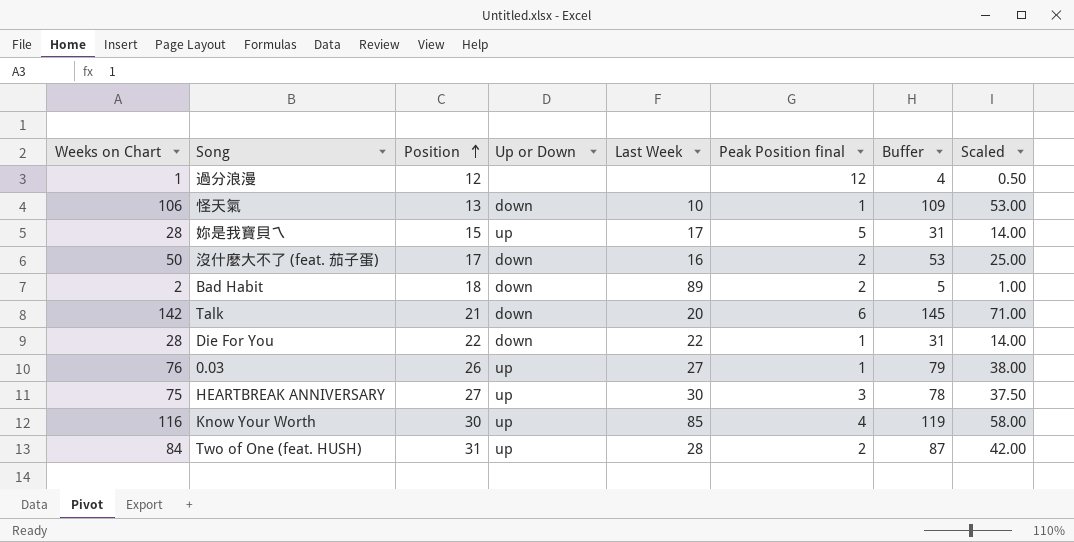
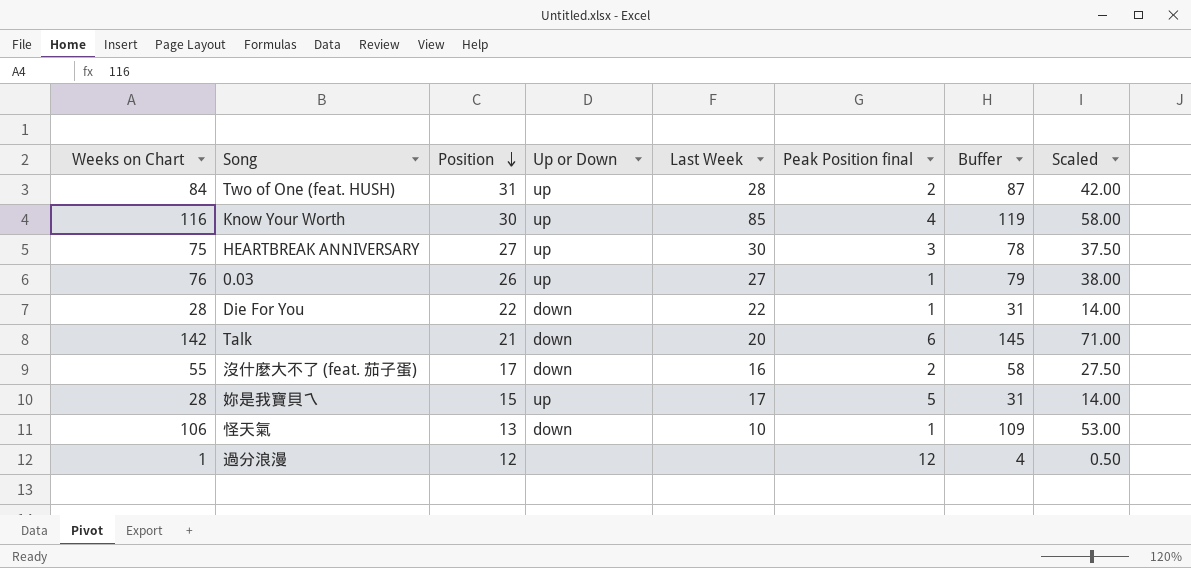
row order: Position ascending -> Position descending
row Bad Habit: 2 | 18 | down | 89 | 2 | 5 | 1.00 -> none
沒什麼大不了 (feat. 茄子蛋) | Weeks on Chart: 50 -> 55
沒什麼大不了 (feat. 茄子蛋) | Buffer: 53 -> 58
沒什麼大不了 (feat. 茄子蛋) | Scaled: 25.00 -> 27.50

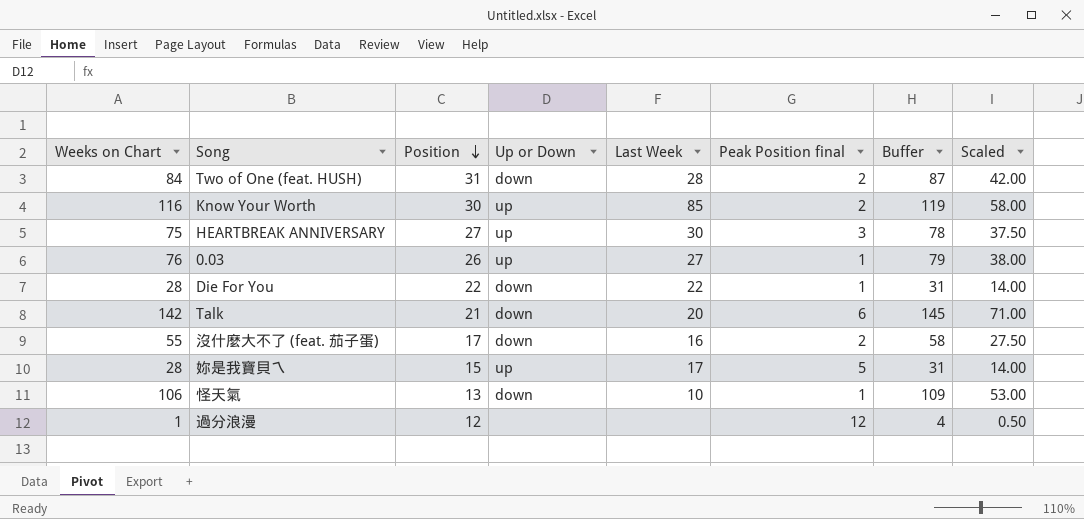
Two of One (feat. HUSH) | Up or Down: up -> down
Know Your Worth | Peak Position final: 4 -> 2

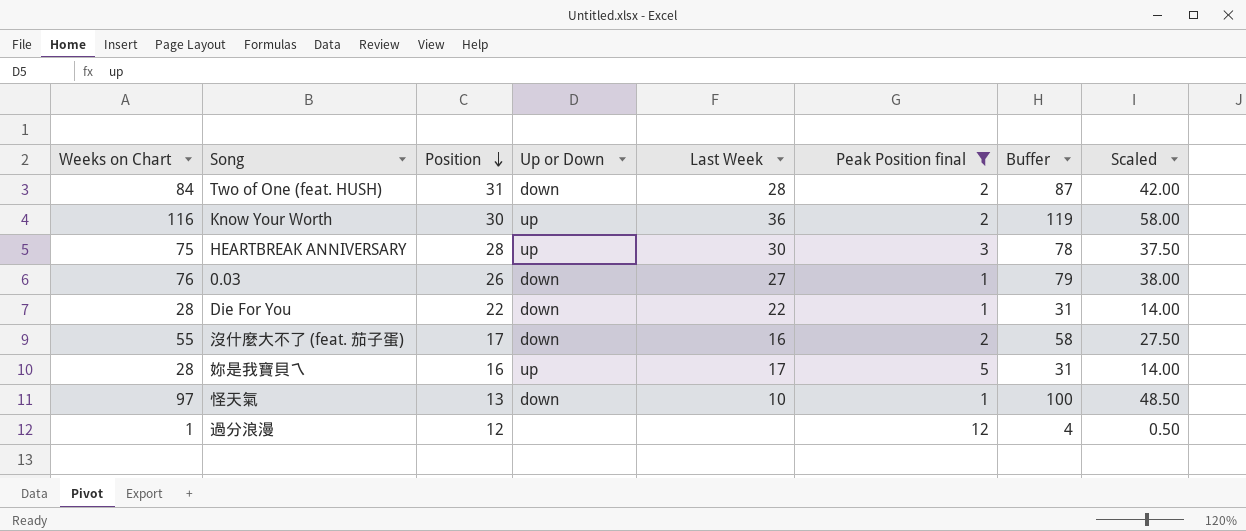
filter: none -> Peak Position final != 6
Know Your Worth | Last Week: 85 -> 36
HEARTBREAK ANNIVERSARY | Position: 27 -> 28
0.03 | Up or Down: up -> down
妳是我寶貝ㄟ | Position: 15 -> 16
怪天氣 | Weeks on Chart: 106 -> 97
怪天氣 | Buffer: 109 -> 100
怪天氣 | Scaled: 53.00 -> 48.50

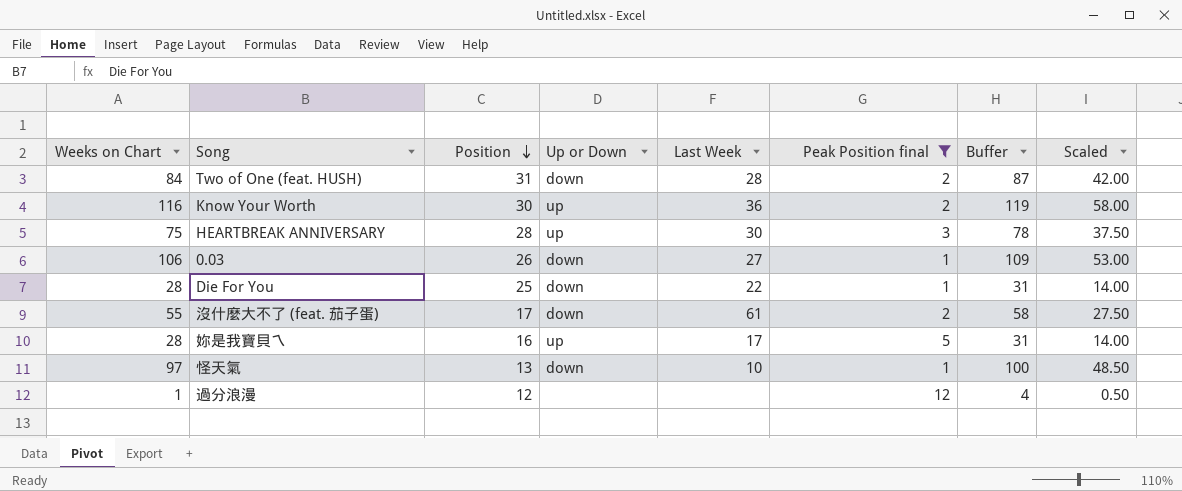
0.03 | Weeks on Chart: 76 -> 106
0.03 | Buffer: 79 -> 109
0.03 | Scaled: 38.00 -> 53.00
Die For You | Position: 22 -> 25
沒什麼大不了 (feat. 茄子蛋) | Last Week: 16 -> 61

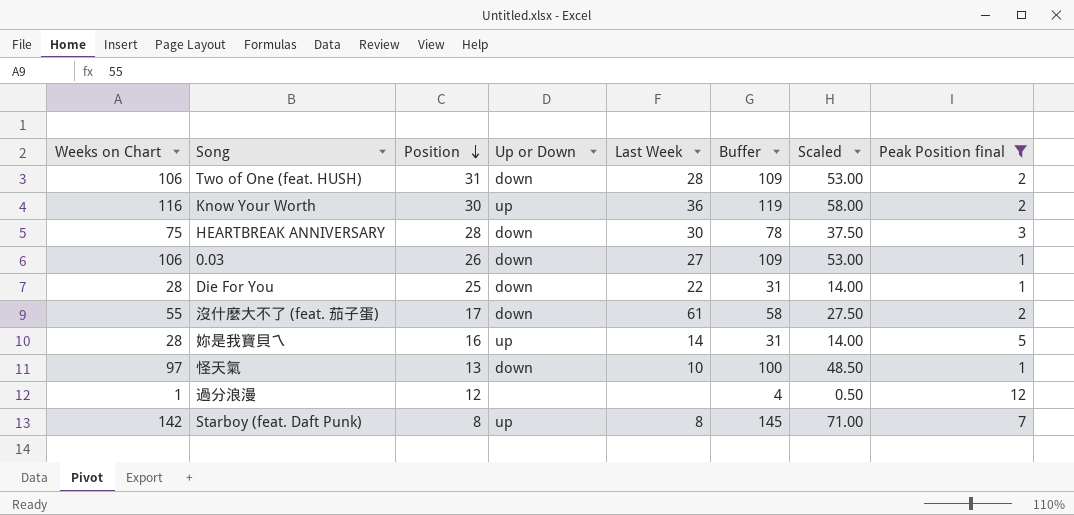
column Peak Position final | position: 6 -> 8
Two of One (feat. HUSH) | Weeks on Chart: 84 -> 106
Two of One (feat. HUSH) | Buffer: 87 -> 109
Two of One (feat. HUSH) | Scaled: 42.00 -> 53.00
HEARTBREAK ANNIVERSARY | Up or Down: up -> down
妳是我寶貝ㄟ | Last Week: 17 -> 14
row Starboy (feat. Daft Punk): none -> 142 | 8 | up | 8 | 145 | 71.00 | 7

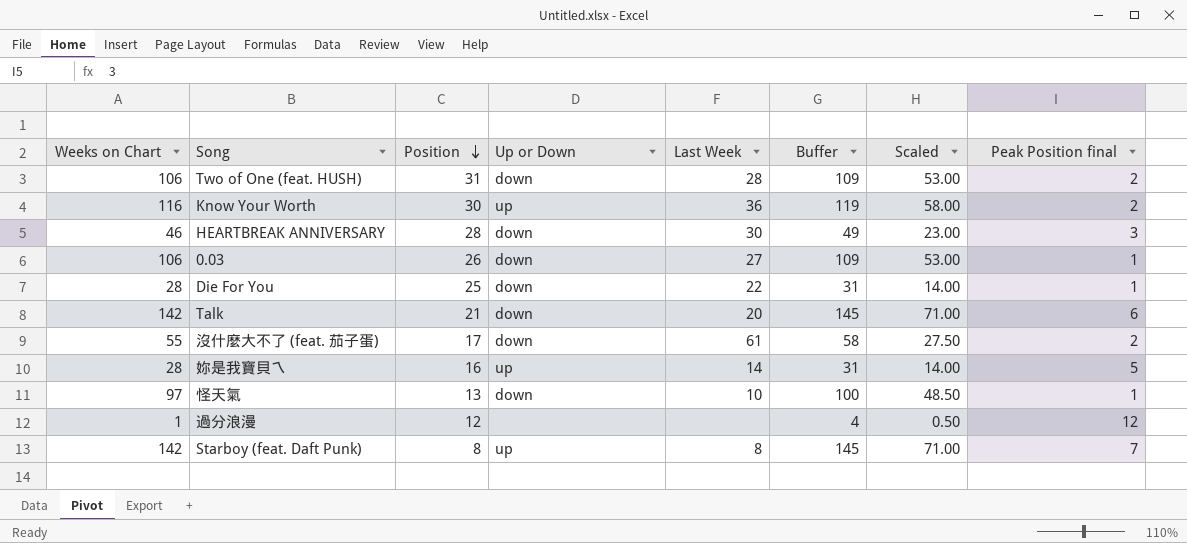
filter: Peak Position final != 6 -> none
HEARTBREAK ANNIVERSARY | Weeks on Chart: 75 -> 46
HEARTBREAK ANNIVERSARY | Buffer: 78 -> 49
HEARTBREAK ANNIVERSARY | Scaled: 37.50 -> 23.00

